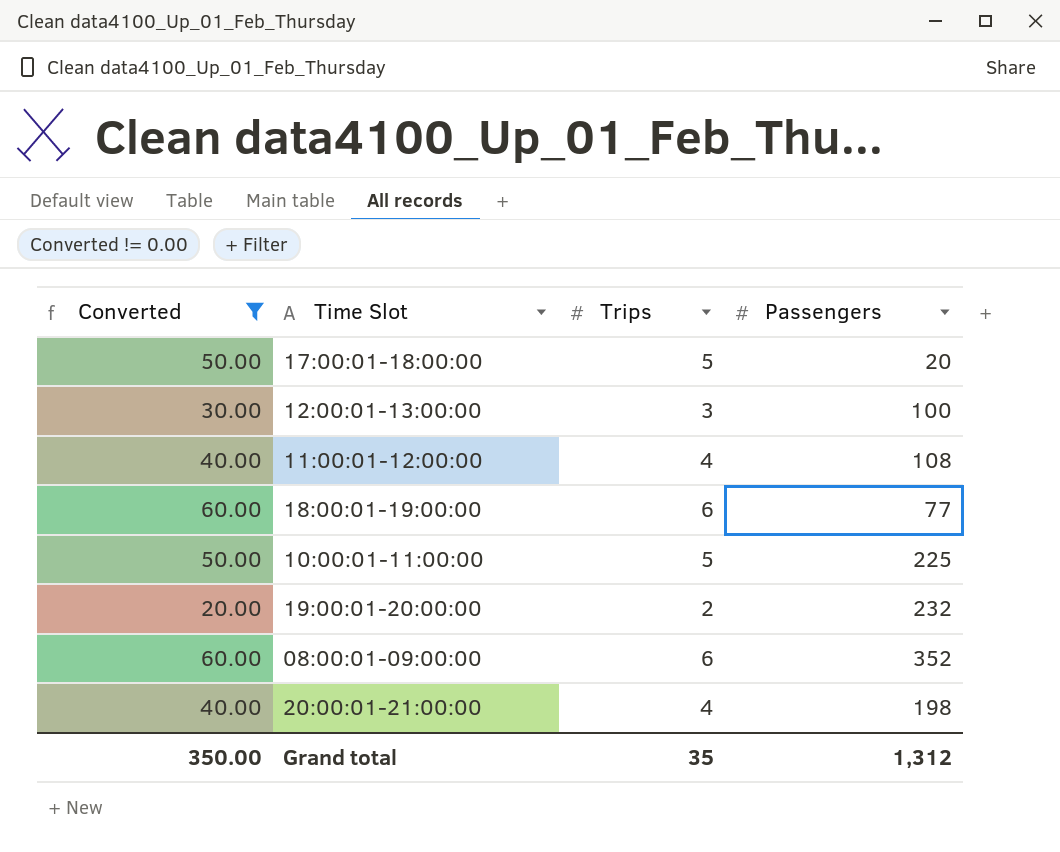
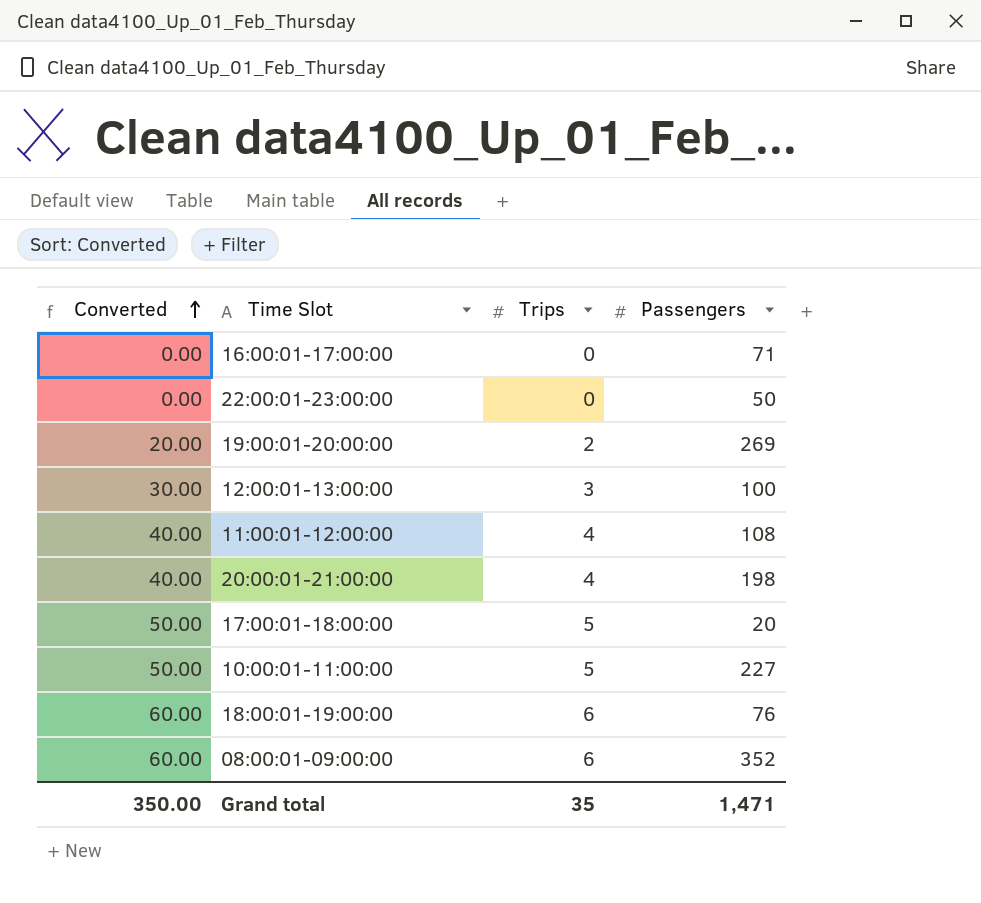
filter: Converted != 0.00 -> none
row order: none -> Converted ascending
19:00:01-20:00:00 | Passengers: 232 -> 269
10:00:01-11:00:00 | Passengers: 225 -> 227
18:00:01-19:00:00 | Passengers: 77 -> 76
Grand total | Passengers: 1,312 -> 1,471

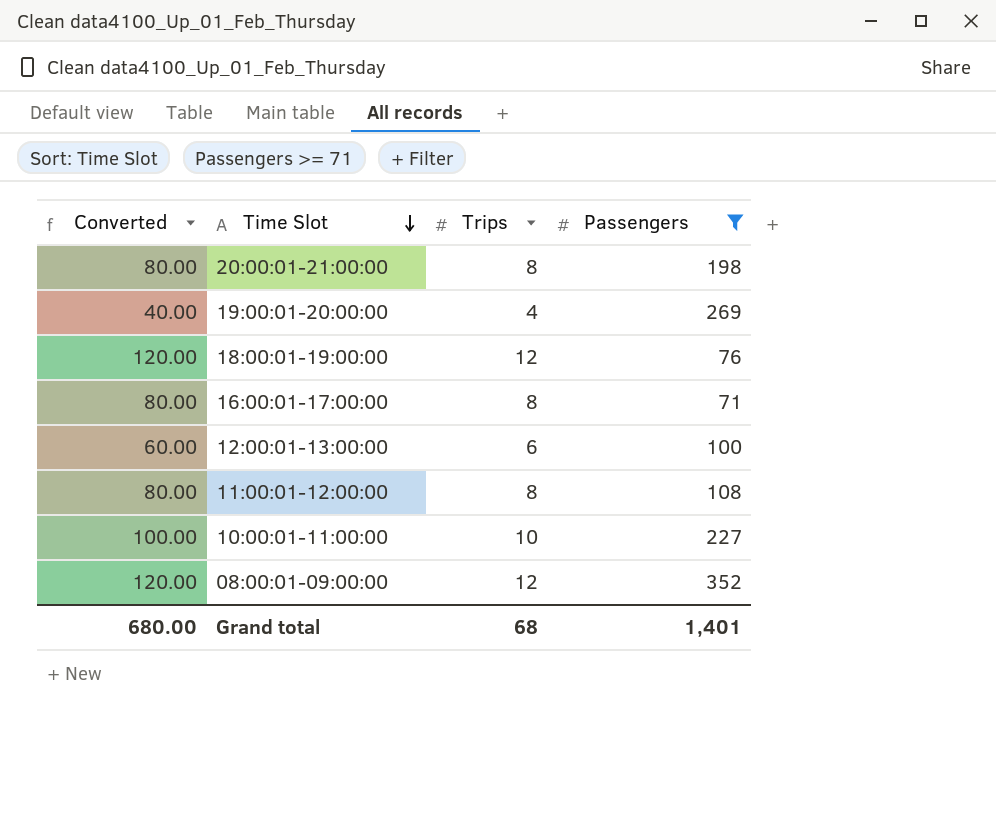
filter: none -> Passengers >= 71
row order: Converted ascending -> Time Slot descending
20:00:01-21:00:00 | Converted: 40.00 -> 80.00
20:00:01-21:00:00 | Trips: 4 -> 8
19:00:01-20:00:00 | Converted: 20.00 -> 40.00
19:00:01-20:00:00 | Trips: 2 -> 4
18:00:01-19:00:00 | Converted: 60.00 -> 120.00
18:00:01-19:00:00 | Trips: 6 -> 12
16:00:01-17:00:00 | Converted: 0.00 -> 80.00
16:00:01-17:00:00 | Trips: 0 -> 8
12:00:01-13:00:00 | Converted: 30.00 -> 60.00
12:00:01-13:00:00 | Trips: 3 -> 6
11:00:01-12:00:00 | Converted: 40.00 -> 80.00
11:00:01-12:00:00 | Trips: 4 -> 8
10:00:01-11:00:00 | Converted: 50.00 -> 100.00
10:00:01-11:00:00 | Trips: 5 -> 10
08:00:01-09:00:00 | Converted: 60.00 -> 120.00
08:00:01-09:00:00 | Trips: 6 -> 12
Grand total | Converted: 350.00 -> 680.00
Grand total | Trips: 35 -> 68
Grand total | Passengers: 1,471 -> 1,401

